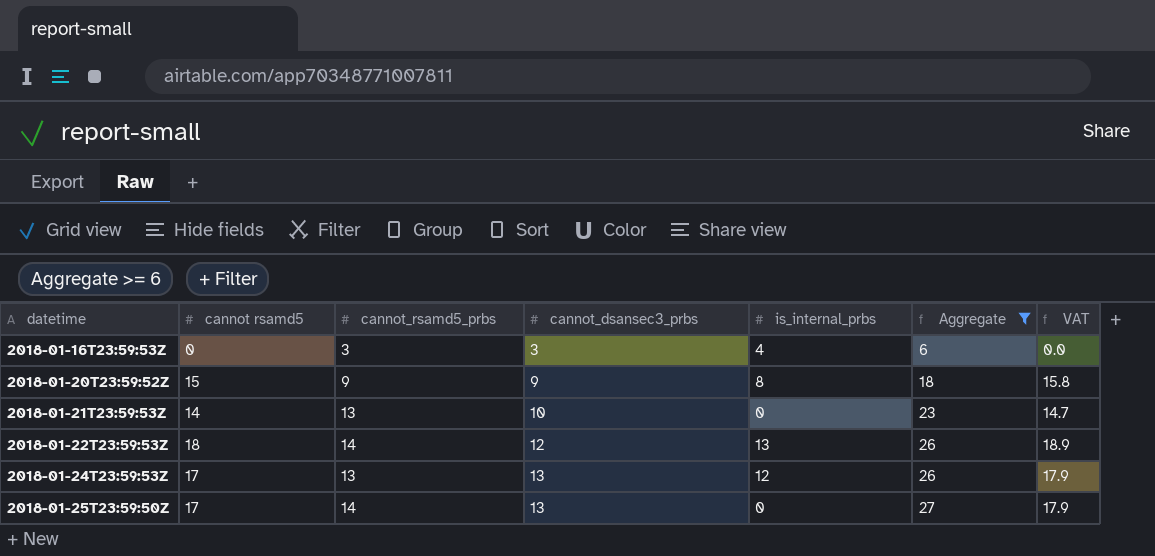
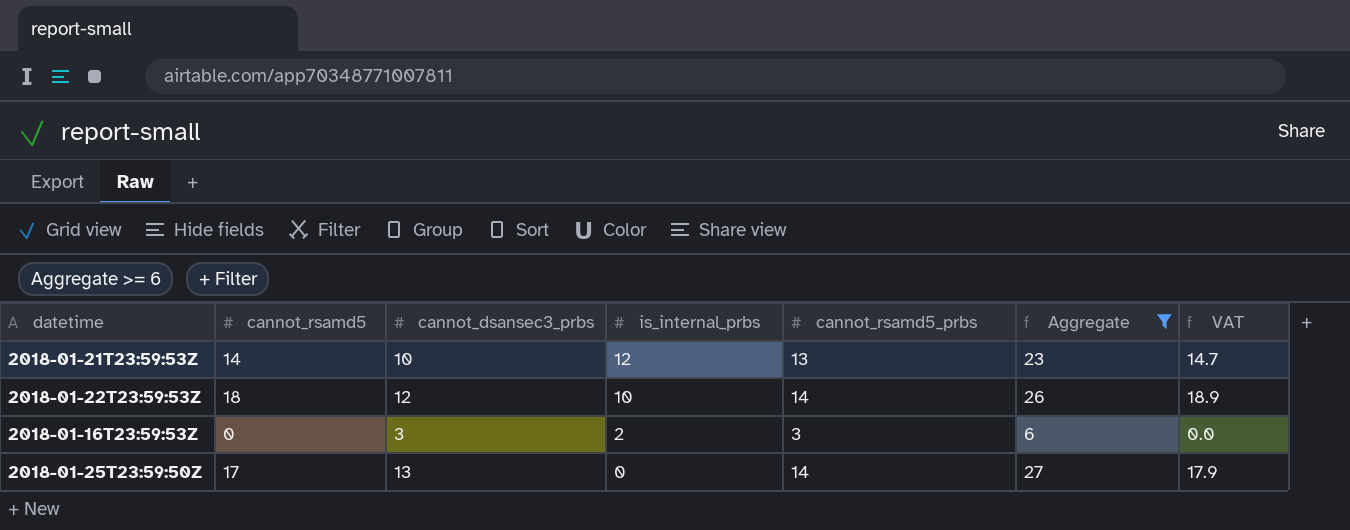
row order: datetime ascending -> is_internal_prbs descending
column name: cannot rsamd5 -> cannot_rsamd5
column cannot_rsamd5_prbs | position: 3 -> 5
row 2018-01-20T23:59:52Z: 15 | 9 | 9 | 8 | 18 | 15.8 -> none
row 2018-01-24T23:59:53Z: 17 | 13 | 13 | 12 | 26 | 17.9 -> none
2018-01-21T23:59:53Z | is_internal_prbs: 0 -> 12
2018-01-22T23:59:53Z | is_internal_prbs: 13 -> 10
2018-01-16T23:59:53Z | is_internal_prbs: 4 -> 2

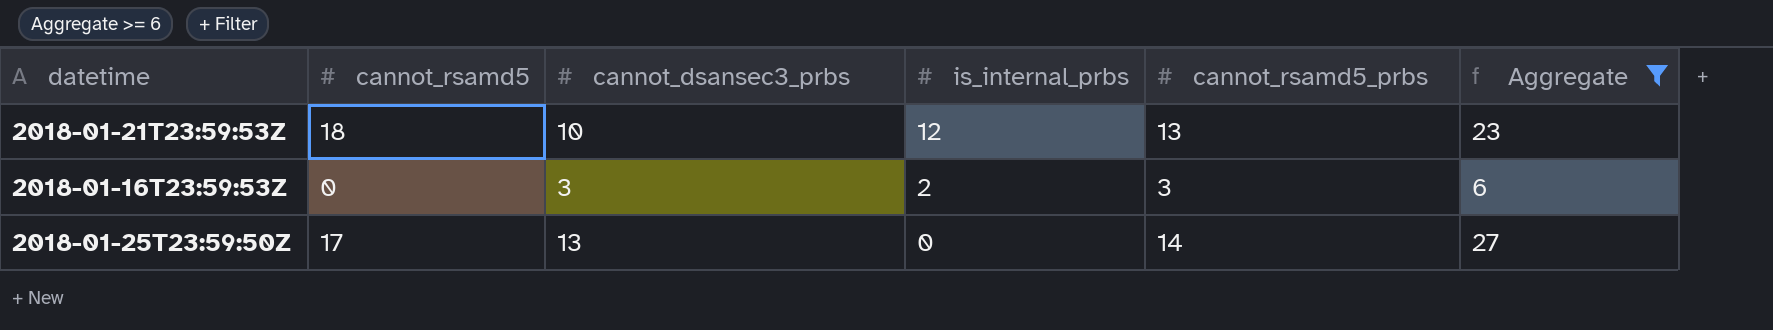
column VAT | formula: [cannot_rsamd5] * 1.05 -> none
row 2018-01-22T23:59:53Z: 18 | 12 | 10 | 14 | 26 | 18.9 -> none
2018-01-21T23:59:53Z | cannot_rsamd5: 14 -> 18

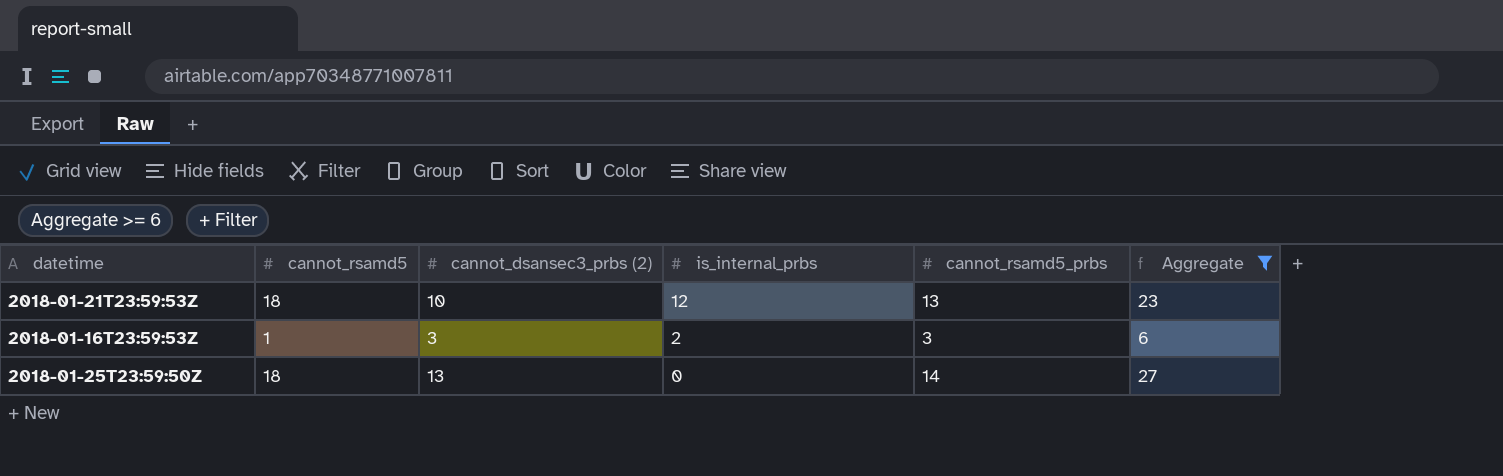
column name: cannot_dsansec3_prbs -> cannot_dsansec3_prbs (2)
2018-01-16T23:59:53Z | cannot_rsamd5: 0 -> 1
2018-01-25T23:59:50Z | cannot_rsamd5: 17 -> 18

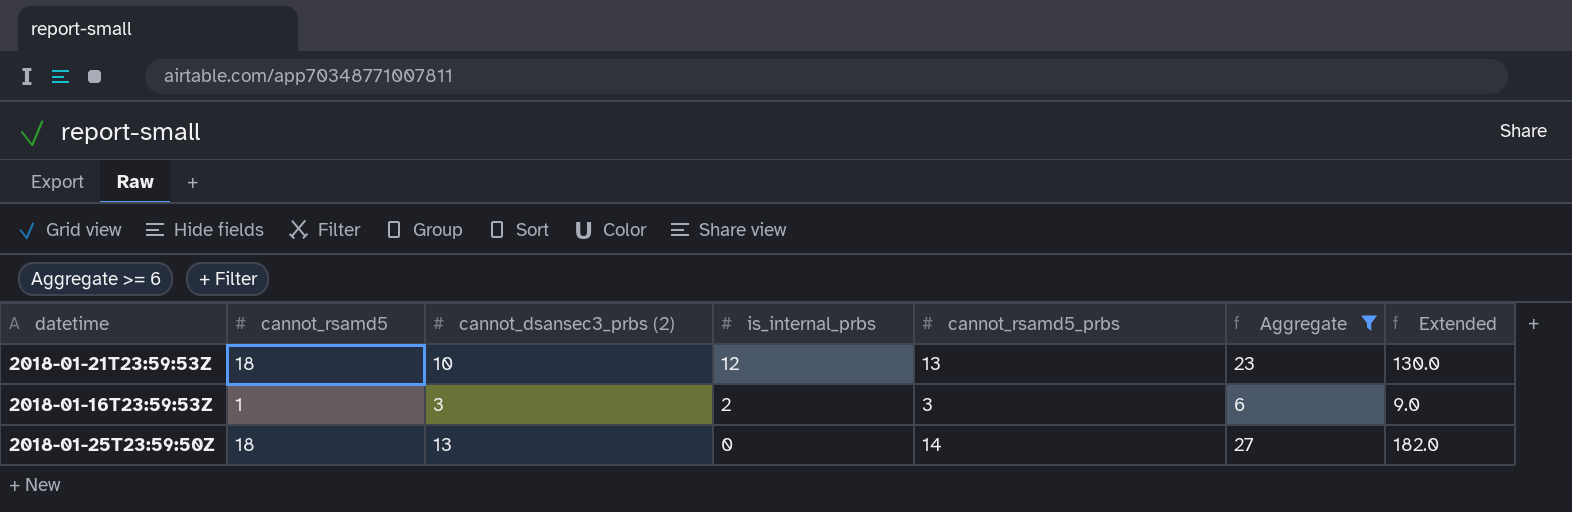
column Extended | formula: none -> [cannot_dsansec3_prbs (2)] * [cannot_rsamd5_prbs]

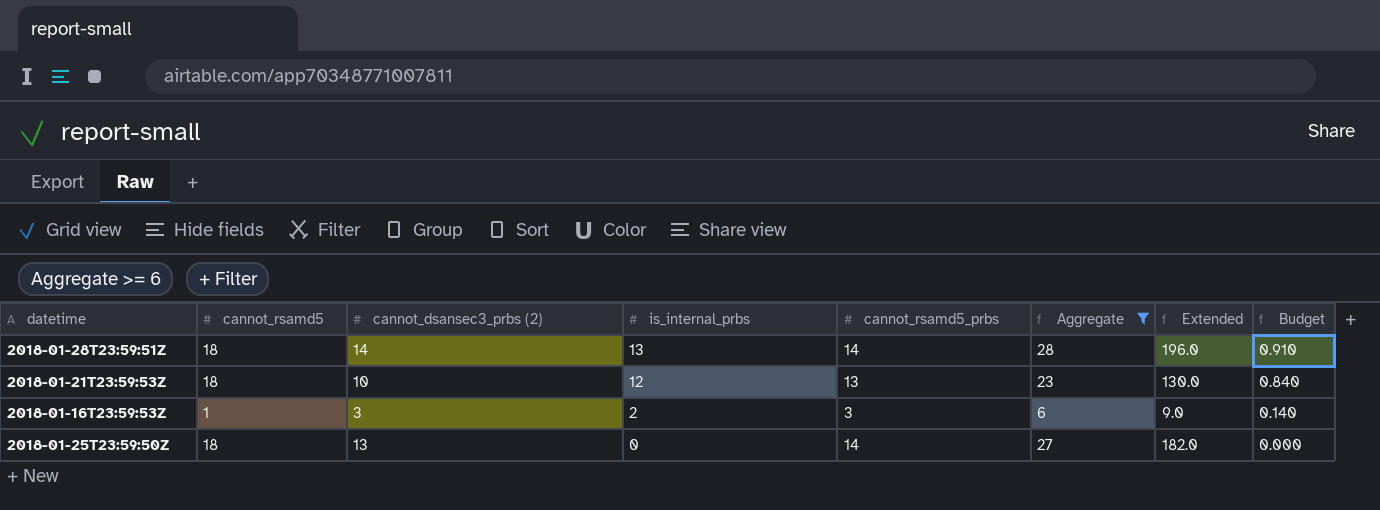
column Budget | formula: none -> [is_internal_prbs] * 0.07
row 2018-01-28T23:59:51Z: none -> 18 | 14 | 13 | 14 | 28 | 196.0 | 0.910

